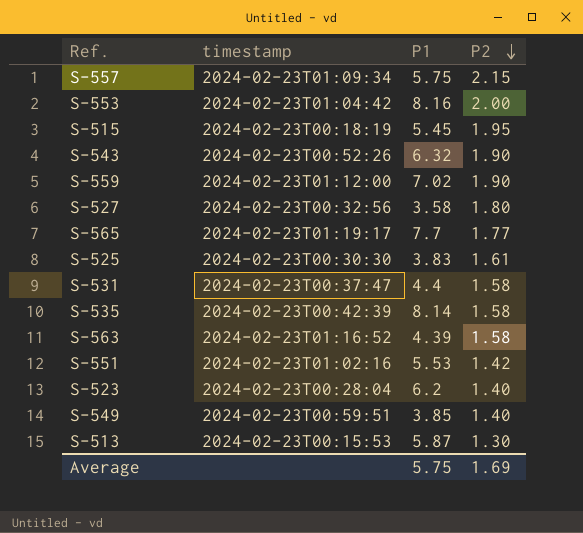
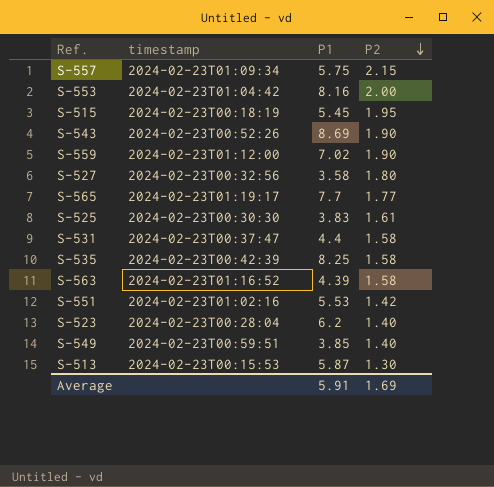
S-543 | P1: 6.32 -> 8.69
S-535 | P1: 8.14 -> 8.25
Average | P1: 5.75 -> 5.91

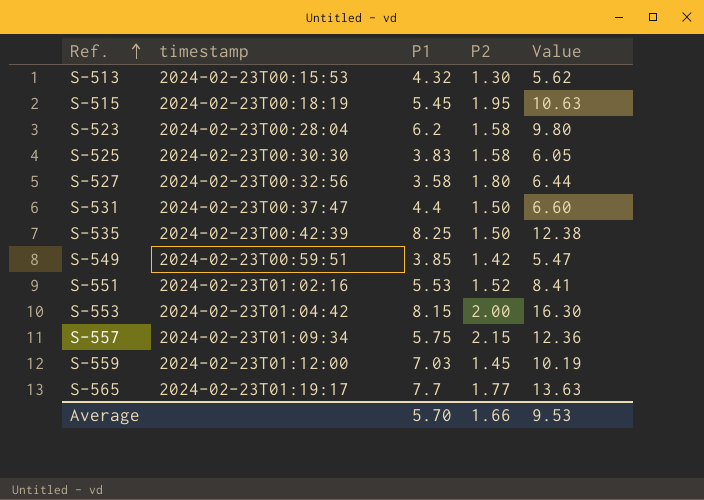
row order: P2 descending -> Ref. ascending
column Value | formula: none -> [P1] * [P2]
row S-543: 2024-02-23T00:52:26 | 8.69 | 1.90 -> none
row S-563: 2024-02-23T01:16:52 | 4.39 | 1.58 -> none
S-513 | P1: 5.87 -> 4.32
S-523 | P2: 1.40 -> 1.58
S-525 | P2: 1.61 -> 1.58
S-531 | P2: 1.58 -> 1.50
S-535 | P2: 1.58 -> 1.50
S-549 | P2: 1.40 -> 1.42
S-551 | P2: 1.42 -> 1.52
S-553 | P1: 8.16 -> 8.15
S-559 | P1: 7.02 -> 7.03
S-559 | P2: 1.90 -> 1.45
Average | P1: 5.91 -> 5.70
Average | P2: 1.69 -> 1.66

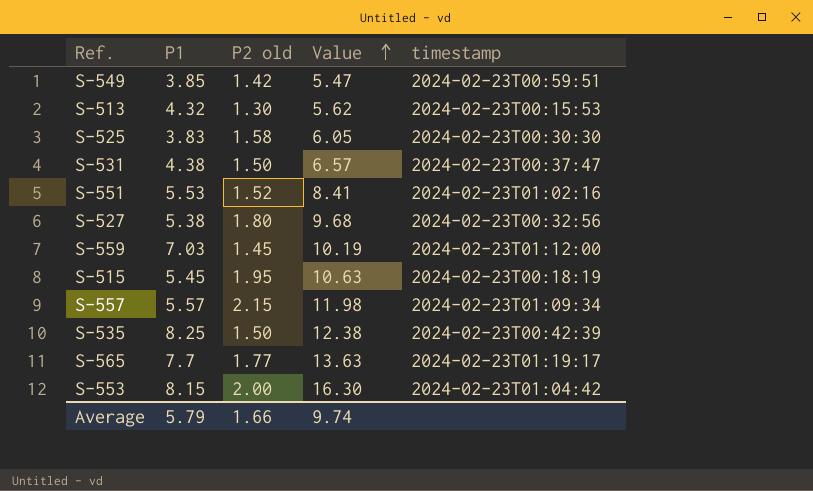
row order: Ref. ascending -> Value ascending
column name: P2 -> P2 old
column timestamp | position: 2 -> 5
row S-523: 2024-02-23T00:28:04 | 6.2 | 1.58 | 9.80 -> none
S-531 | P1: 4.4 -> 4.38
S-531 | Value: 6.60 -> 6.57
S-527 | P1: 3.58 -> 5.38
S-527 | Value: 6.44 -> 9.68
S-557 | P1: 5.75 -> 5.57
S-557 | Value: 12.36 -> 11.98
Average | P1: 5.70 -> 5.79
Average | Value: 9.53 -> 9.74

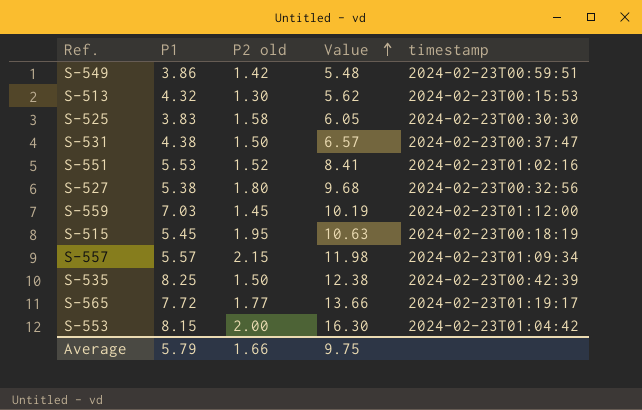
S-549 | P1: 3.85 -> 3.86
S-549 | Value: 5.47 -> 5.48
S-565 | P1: 7.7 -> 7.72
S-565 | Value: 13.63 -> 13.66
Average | Value: 9.74 -> 9.75

